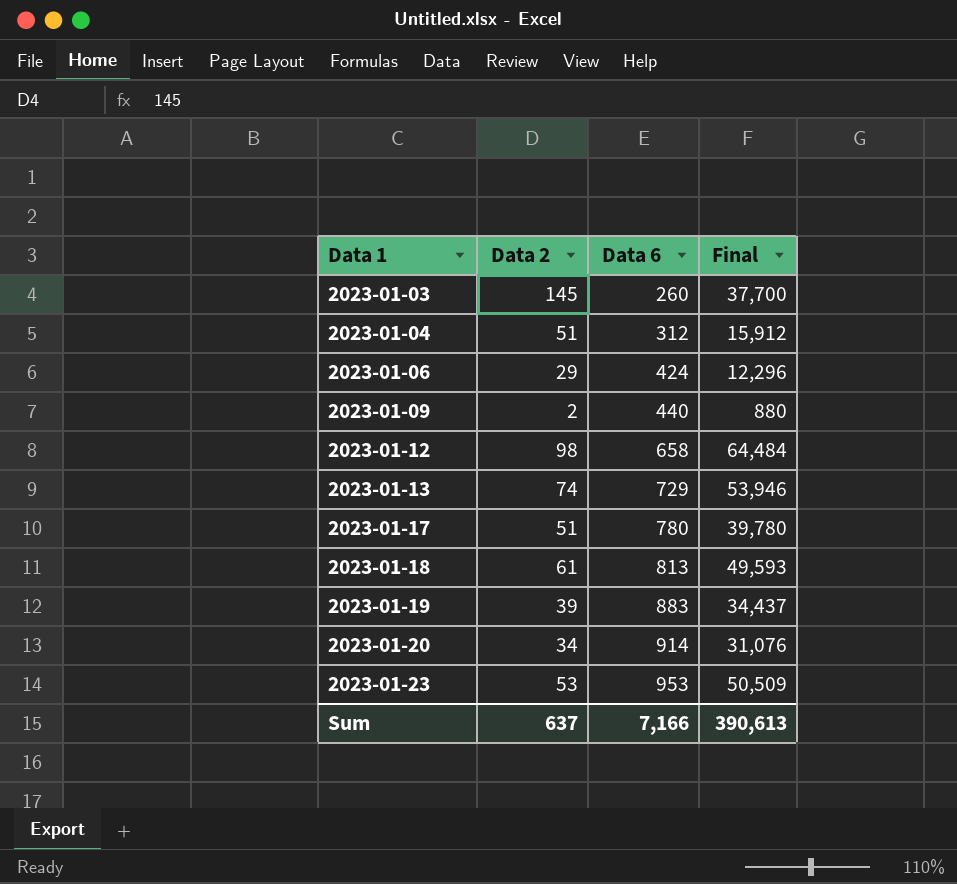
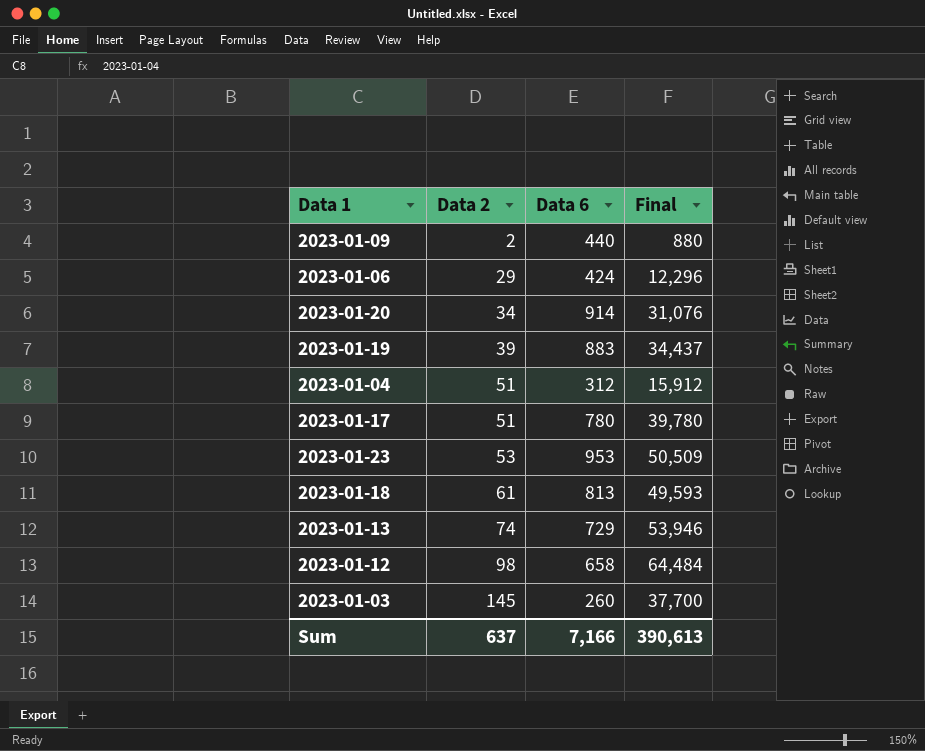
row order: Data 1 ascending -> Data 2 ascending

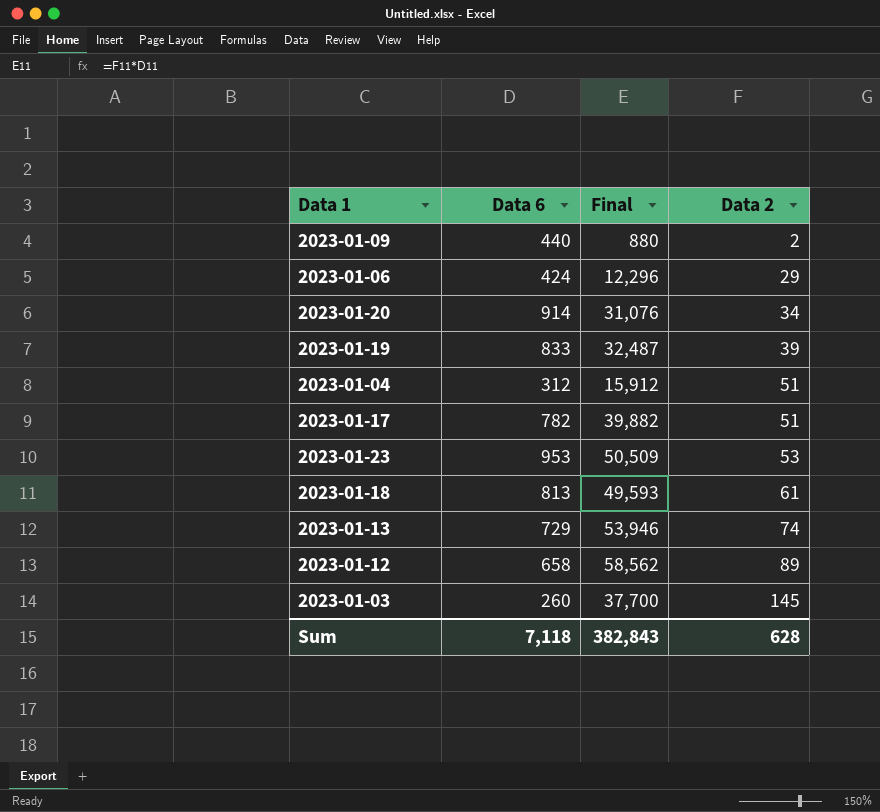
column Data 2 | position: 2 -> 4
2023-01-19 | Data 6: 883 -> 833
2023-01-19 | Final: 34,437 -> 32,487
2023-01-17 | Data 6: 780 -> 782
2023-01-17 | Final: 39,780 -> 39,882
2023-01-12 | Final: 64,484 -> 58,562
2023-01-12 | Data 2: 98 -> 89
Sum | Data 6: 7,166 -> 7,118
Sum | Final: 390,613 -> 382,843
Sum | Data 2: 637 -> 628

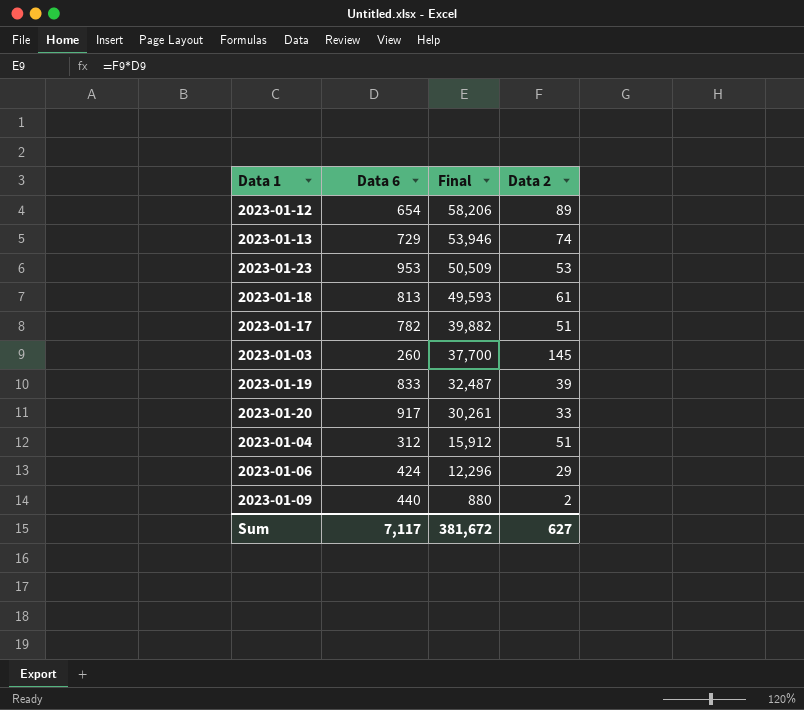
row order: Data 2 ascending -> Final descending
2023-01-12 | Data 6: 658 -> 654
2023-01-12 | Final: 58,562 -> 58,206
2023-01-20 | Data 6: 914 -> 917
2023-01-20 | Final: 31,076 -> 30,261
2023-01-20 | Data 2: 34 -> 33
Sum | Data 6: 7,118 -> 7,117
Sum | Final: 382,843 -> 381,672
Sum | Data 2: 628 -> 627

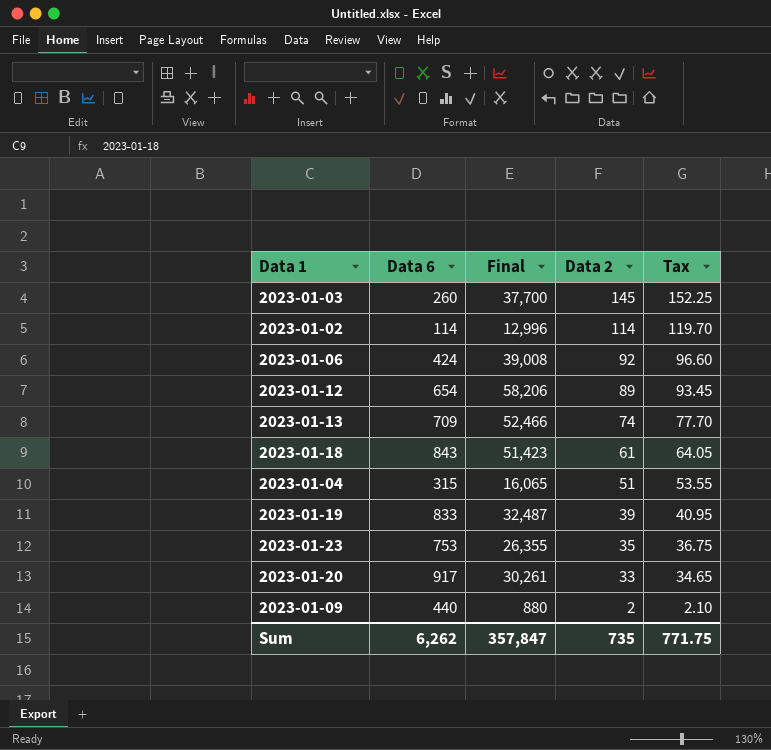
row order: Final descending -> Data 2 descending
column Tax | formula: none -> [Data 2] * 1.05
row 2023-01-17: 782 | 39,882 | 51 -> none
row 2023-01-02: none -> 114 | 12,996 | 114 | 119.70
2023-01-06 | Final: 12,296 -> 39,008
2023-01-06 | Data 2: 29 -> 92
2023-01-13 | Data 6: 729 -> 709
2023-01-13 | Final: 53,946 -> 52,466
2023-01-18 | Data 6: 813 -> 843
2023-01-18 | Final: 49,593 -> 51,423
2023-01-04 | Data 6: 312 -> 315
2023-01-04 | Final: 15,912 -> 16,065
2023-01-23 | Data 6: 953 -> 753
2023-01-23 | Final: 50,509 -> 26,355
2023-01-23 | Data 2: 53 -> 35
Sum | Data 6: 7,117 -> 6,262
Sum | Final: 381,672 -> 357,847
Sum | Data 2: 627 -> 735

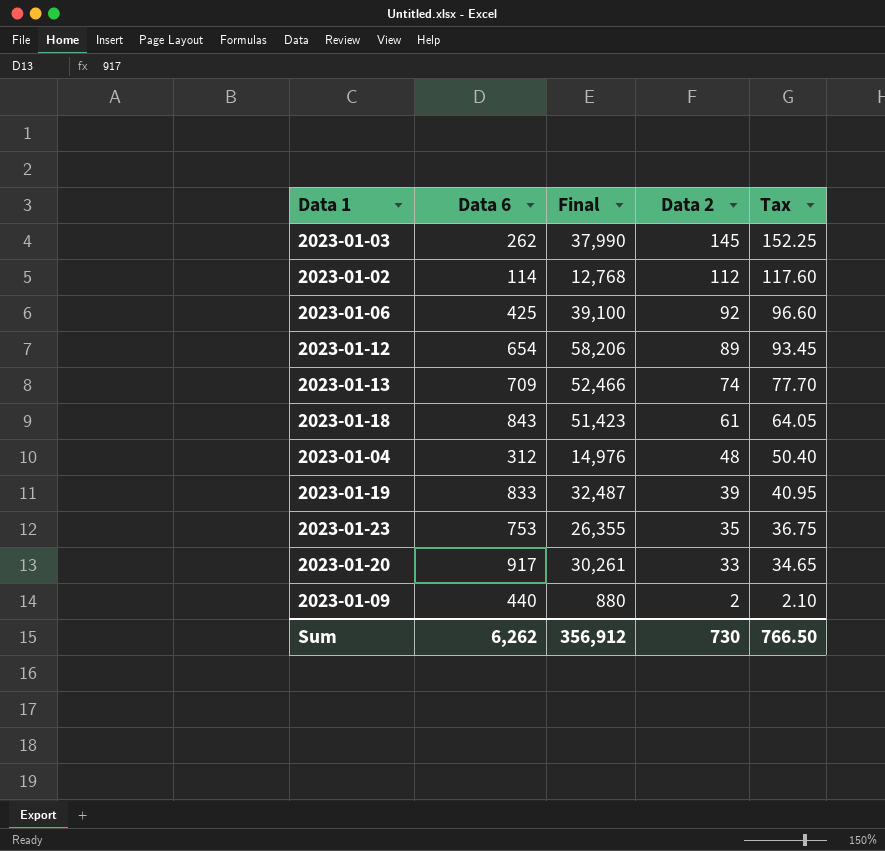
2023-01-03 | Data 6: 260 -> 262
2023-01-03 | Final: 37,700 -> 37,990
2023-01-02 | Final: 12,996 -> 12,768
2023-01-02 | Data 2: 114 -> 112
2023-01-02 | Tax: 119.70 -> 117.60
2023-01-06 | Data 6: 424 -> 425
2023-01-06 | Final: 39,008 -> 39,100
2023-01-04 | Data 6: 315 -> 312
2023-01-04 | Final: 16,065 -> 14,976
2023-01-04 | Data 2: 51 -> 48
2023-01-04 | Tax: 53.55 -> 50.40
Sum | Final: 357,847 -> 356,912
Sum | Data 2: 735 -> 730
Sum | Tax: 771.75 -> 766.50

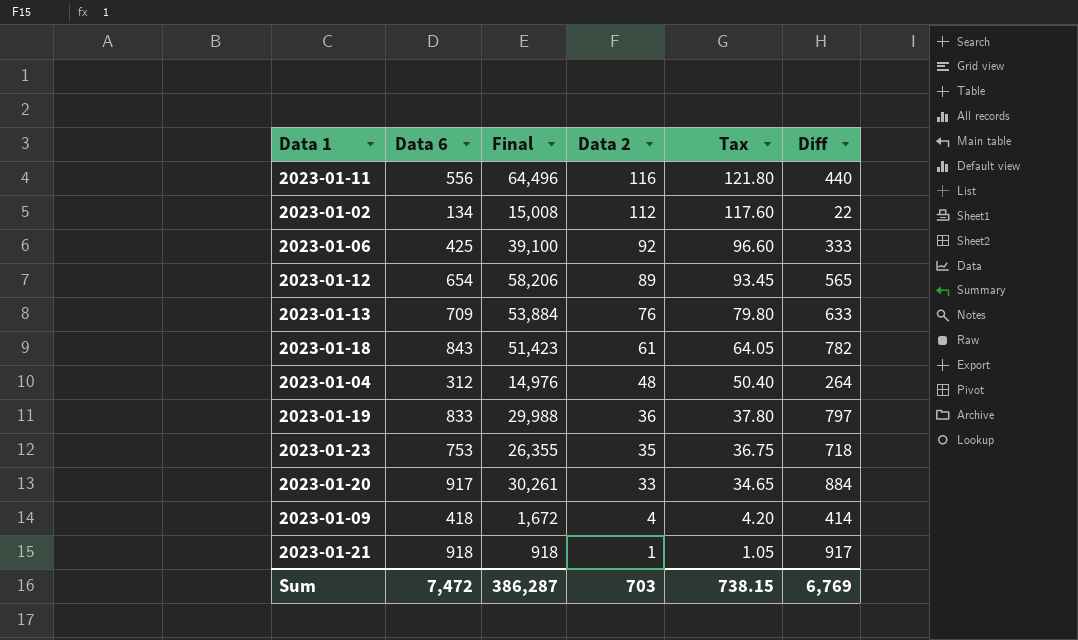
column Diff | formula: none -> [Data 6] - [Data 2]
row 2023-01-03: 262 | 37,990 | 145 | 152.25 -> none
row 2023-01-11: none -> 556 | 64,496 | 116 | 121.80 | 440
2023-01-02 | Data 6: 114 -> 134
2023-01-02 | Final: 12,768 -> 15,008
2023-01-13 | Final: 52,466 -> 53,884
2023-01-13 | Data 2: 74 -> 76
2023-01-13 | Tax: 77.70 -> 79.80
2023-01-19 | Final: 32,487 -> 29,988
2023-01-19 | Data 2: 39 -> 36
2023-01-19 | Tax: 40.95 -> 37.80
2023-01-09 | Data 6: 440 -> 418
2023-01-09 | Final: 880 -> 1,672
2023-01-09 | Data 2: 2 -> 4
2023-01-09 | Tax: 2.10 -> 4.20
row 2023-01-21: none -> 918 | 918 | 1 | 1.05 | 917
Sum | Data 6: 6,262 -> 7,472
Sum | Final: 356,912 -> 386,287
Sum | Data 2: 730 -> 703
Sum | Tax: 766.50 -> 738.15

